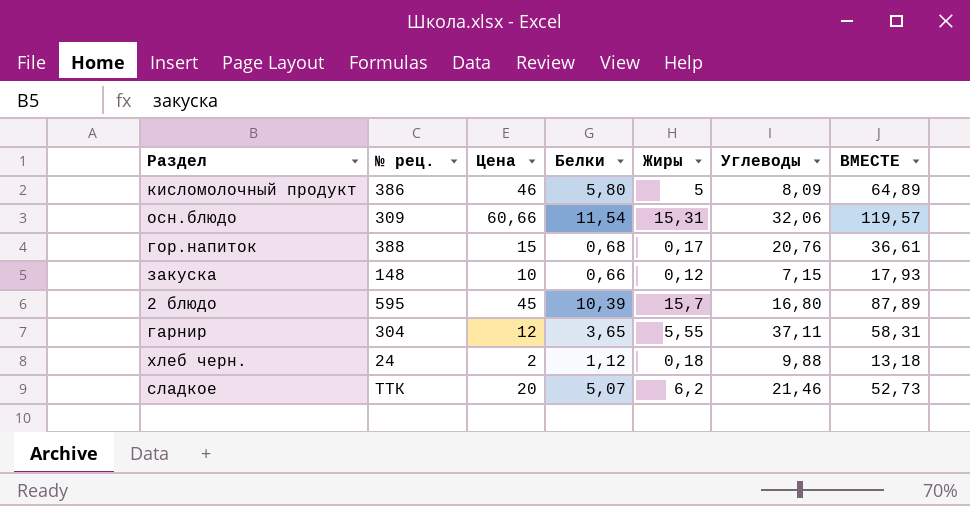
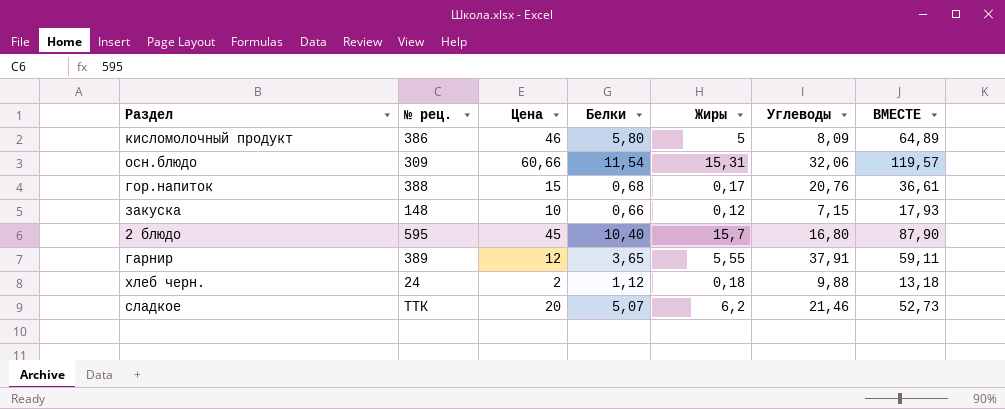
2 блюдо | Белки: 10,39 -> 10,40
2 блюдо | ВМЕСТЕ: 87,89 -> 87,90
гарнир | № рец.: 304 -> 389
гарнир | Углеводы: 37,11 -> 37,91
гарнир | ВМЕСТЕ: 58,31 -> 59,11

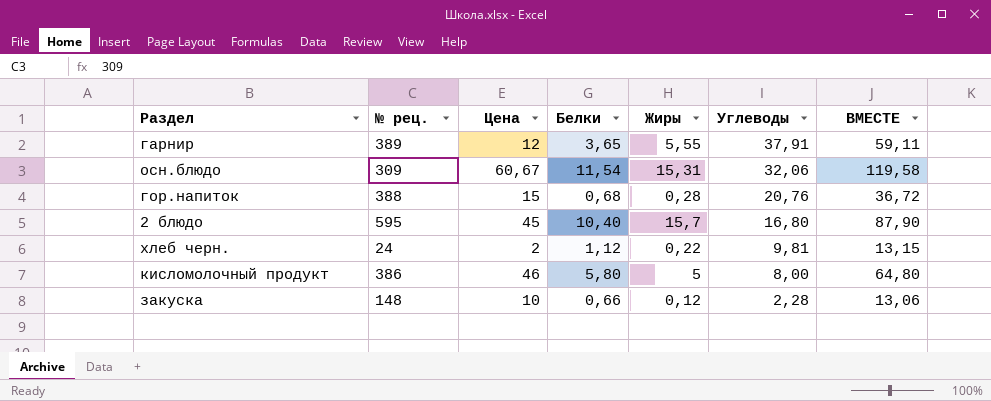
row order: none -> Углеводы descending
row сладкое: ТТК | 20 | 5,07 | 6,2 | 21,46 | 52,73 -> none
осн.блюдо | Цена: 60,66 -> 60,67
осн.блюдо | ВМЕСТЕ: 119,57 -> 119,58
гор.напиток | Жиры: 0,17 -> 0,28
гор.напиток | ВМЕСТЕ: 36,61 -> 36,72
хлеб черн. | Жиры: 0,18 -> 0,22
хлеб черн. | Углеводы: 9,88 -> 9,81
хлеб черн. | ВМЕСТЕ: 13,18 -> 13,15
кисломолочный продукт | Углеводы: 8,09 -> 8,00
кисломолочный продукт | ВМЕСТЕ: 64,89 -> 64,80
закуска | Углеводы: 7,15 -> 2,28
закуска | ВМЕСТЕ: 17,93 -> 13,06

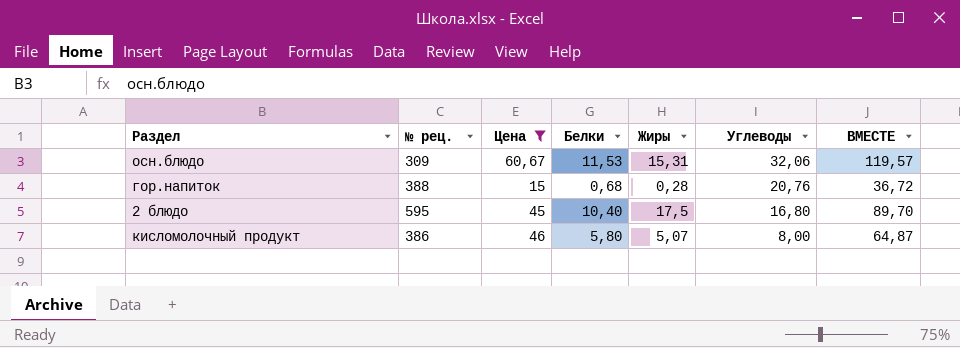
filter: none -> Цена >= 15
осн.блюдо | Белки: 11,54 -> 11,53
осн.блюдо | ВМЕСТЕ: 119,58 -> 119,57
2 блюдо | Жиры: 15,7 -> 17,5
2 блюдо | ВМЕСТЕ: 87,90 -> 89,70
кисломолочный продукт | Жиры: 5 -> 5,07
кисломолочный продукт | ВМЕСТЕ: 64,80 -> 64,87

